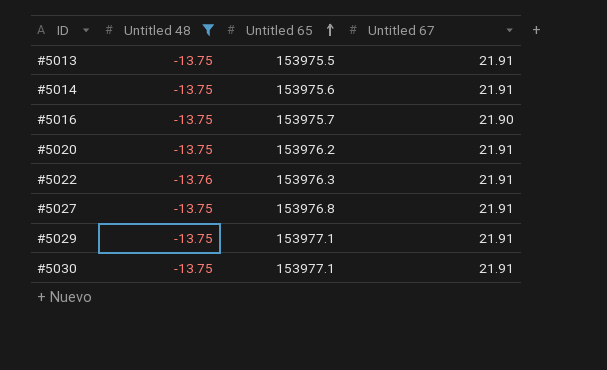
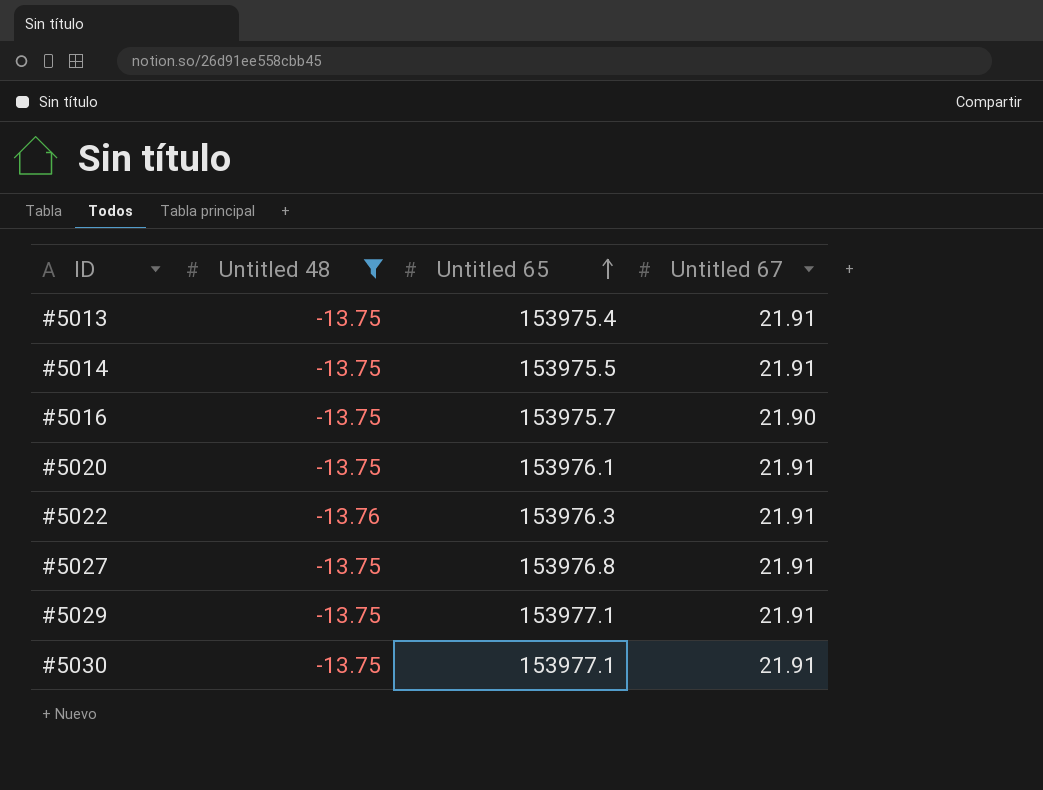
#5013 | Untitled 65: 153975.5 -> 153975.4
#5014 | Untitled 65: 153975.6 -> 153975.5
#5020 | Untitled 65: 153976.2 -> 153976.1

